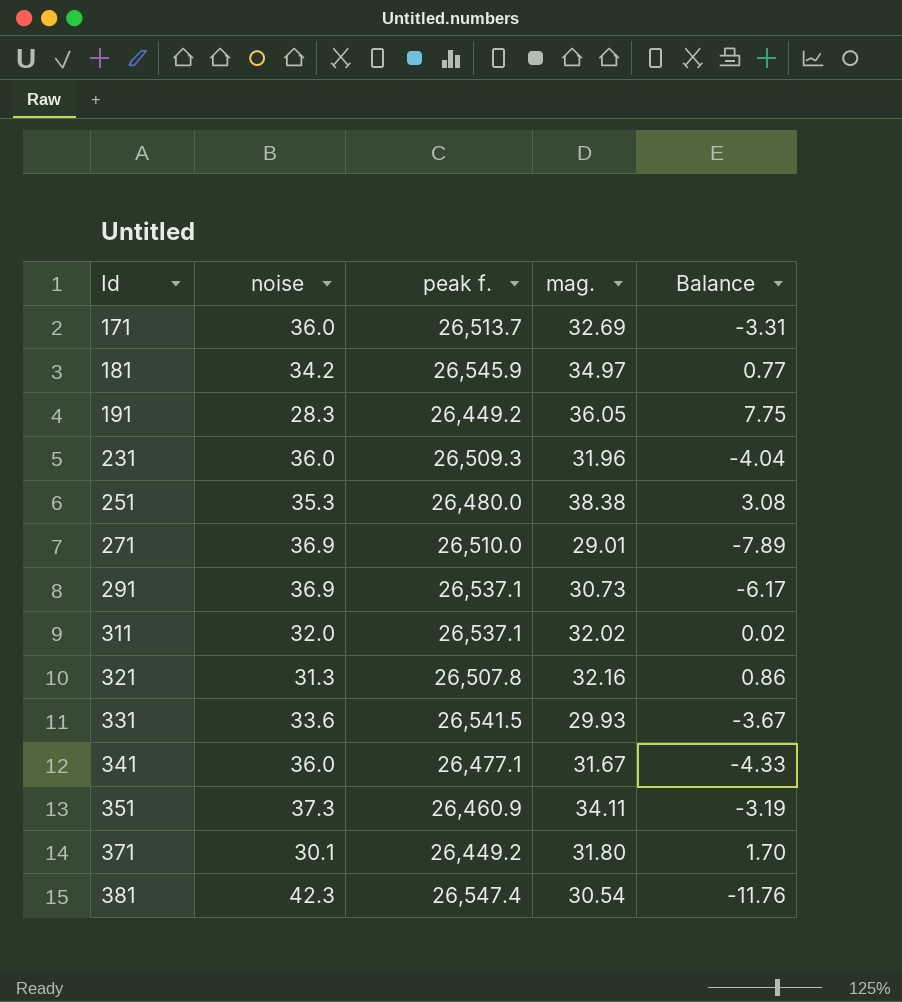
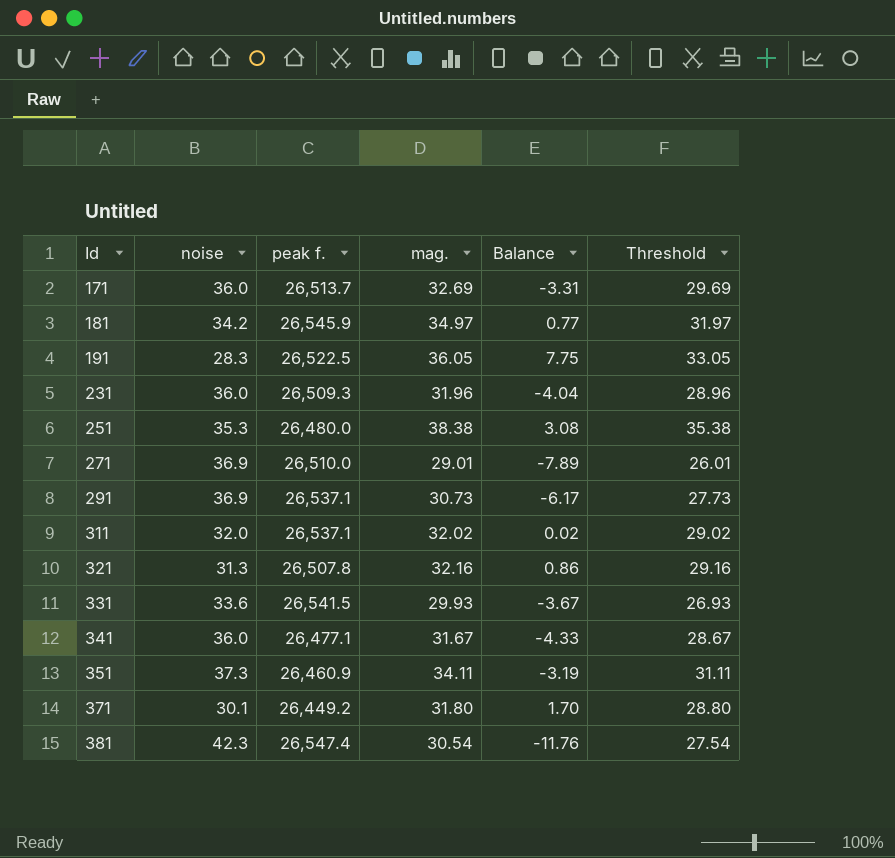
column Threshold | formula: none -> [mag.] - 3
191 | peak f.: 26,449.2 -> 26,522.5

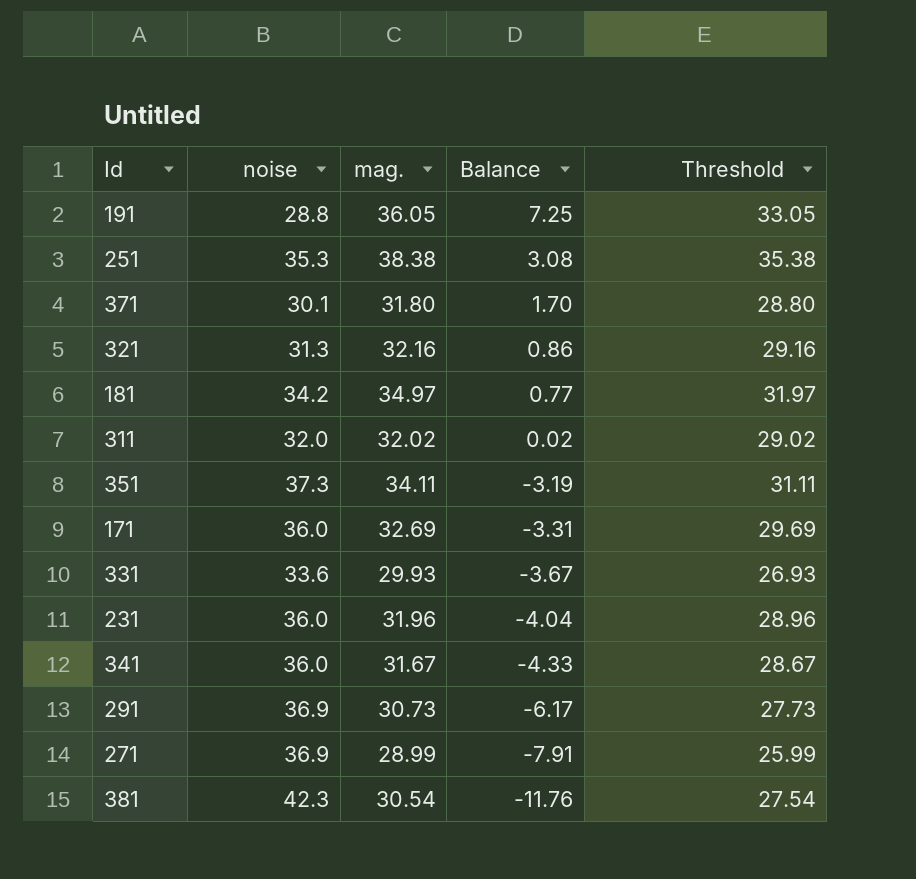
row order: Id ascending -> Balance descending
column peak f. | position: 3 -> none
191 | noise: 28.3 -> 28.8
191 | Balance: 7.75 -> 7.25
271 | mag.: 29.01 -> 28.99
271 | Balance: -7.89 -> -7.91
271 | Threshold: 26.01 -> 25.99

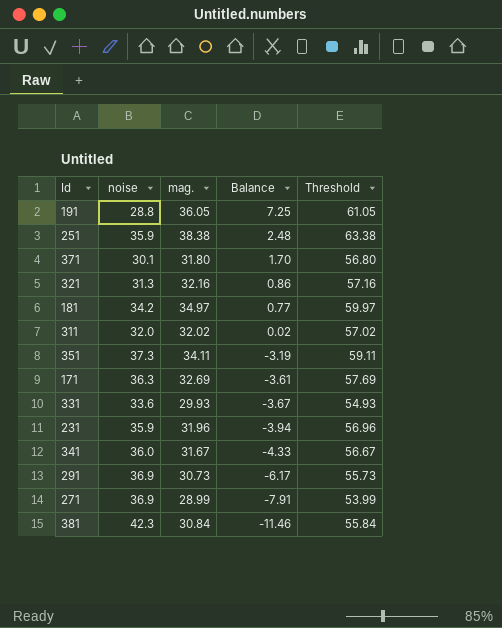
column Threshold | formula: [mag.] - 3 -> [mag.] + 25
251 | noise: 35.3 -> 35.9
251 | Balance: 3.08 -> 2.48
171 | noise: 36.0 -> 36.3
171 | Balance: -3.31 -> -3.61
231 | noise: 36.0 -> 35.9
231 | Balance: -4.04 -> -3.94
381 | mag.: 30.54 -> 30.84
381 | Balance: -11.76 -> -11.46

